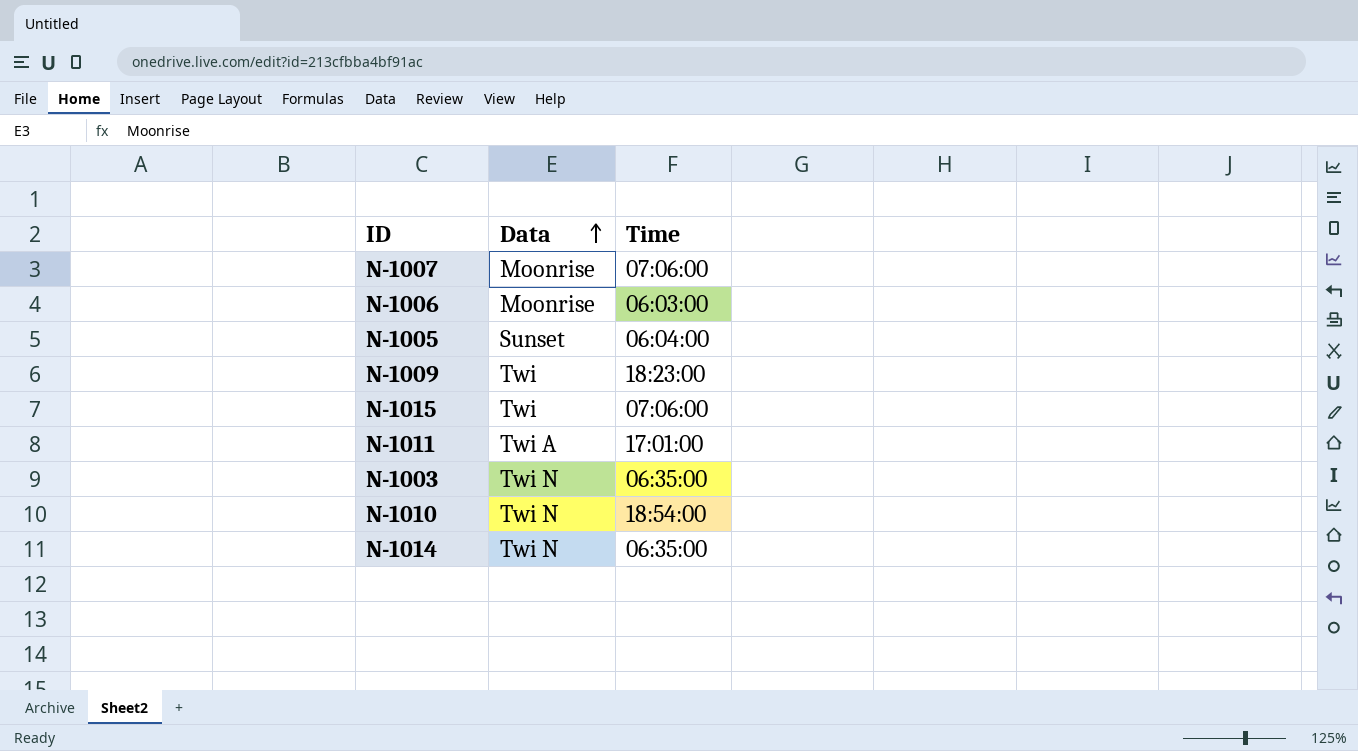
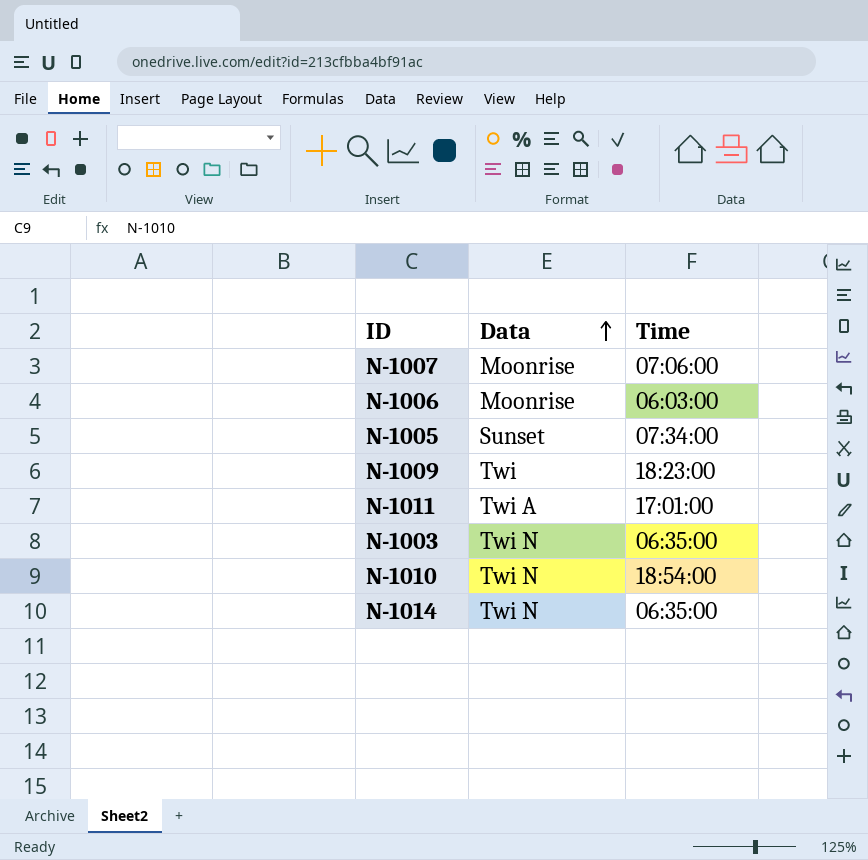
row N-1015: Twi | 07:06:00 -> none
N-1005 | Time: 06:04:00 -> 07:34:00

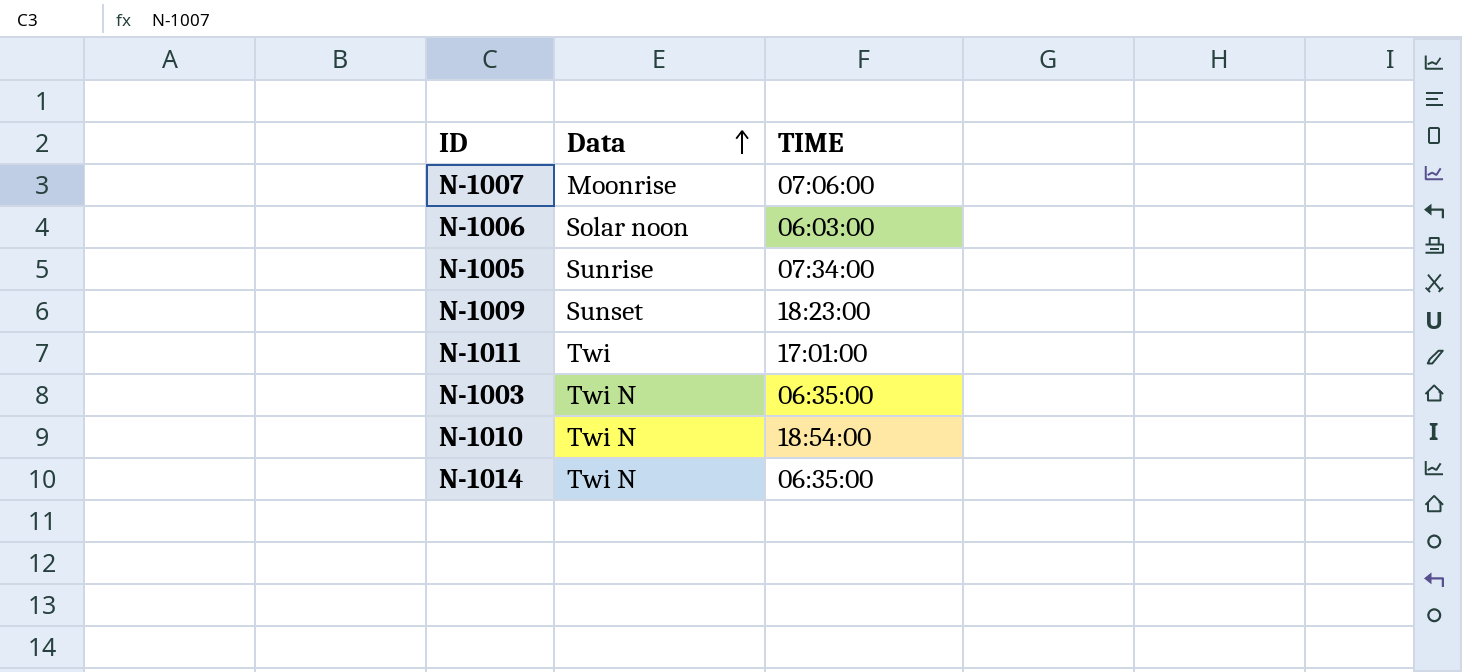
column name: Time -> TIME
N-1006 | Data: Moonrise -> Solar noon
N-1005 | Data: Sunset -> Sunrise
N-1009 | Data: Twi -> Sunset
N-1011 | Data: Twi A -> Twi

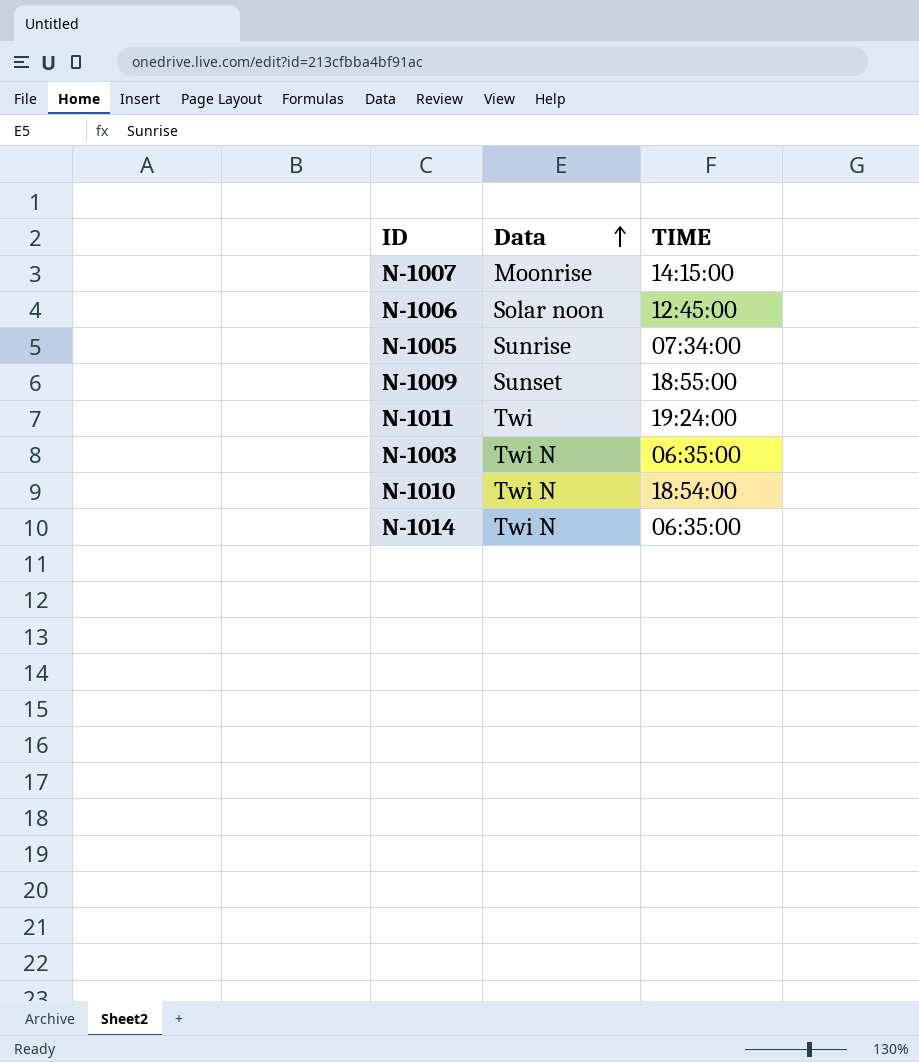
N-1007 | TIME: 07:06:00 -> 14:15:00
N-1006 | TIME: 06:03:00 -> 12:45:00
N-1009 | TIME: 18:23:00 -> 18:55:00
N-1011 | TIME: 17:01:00 -> 19:24:00

